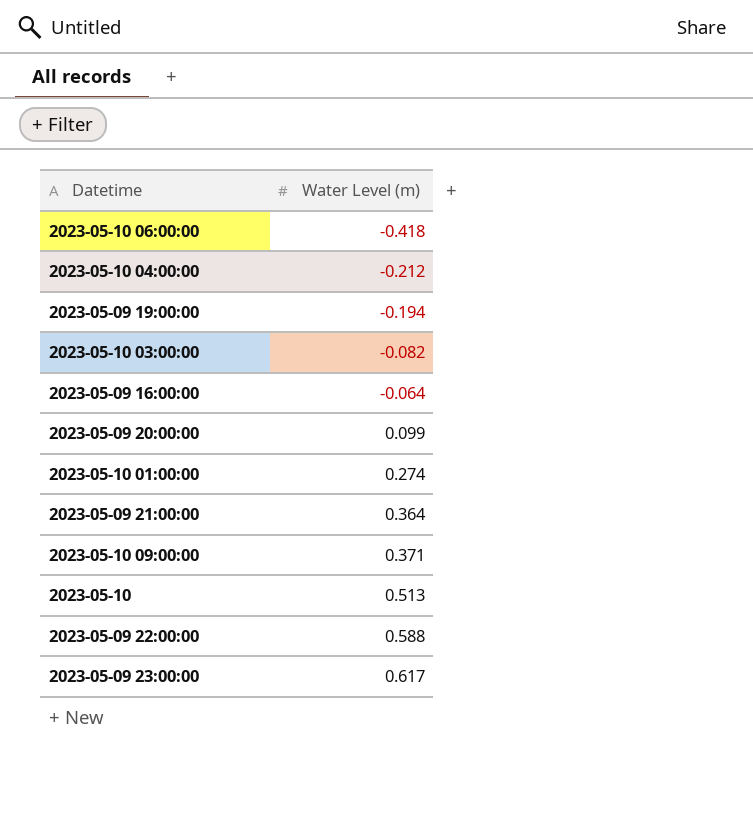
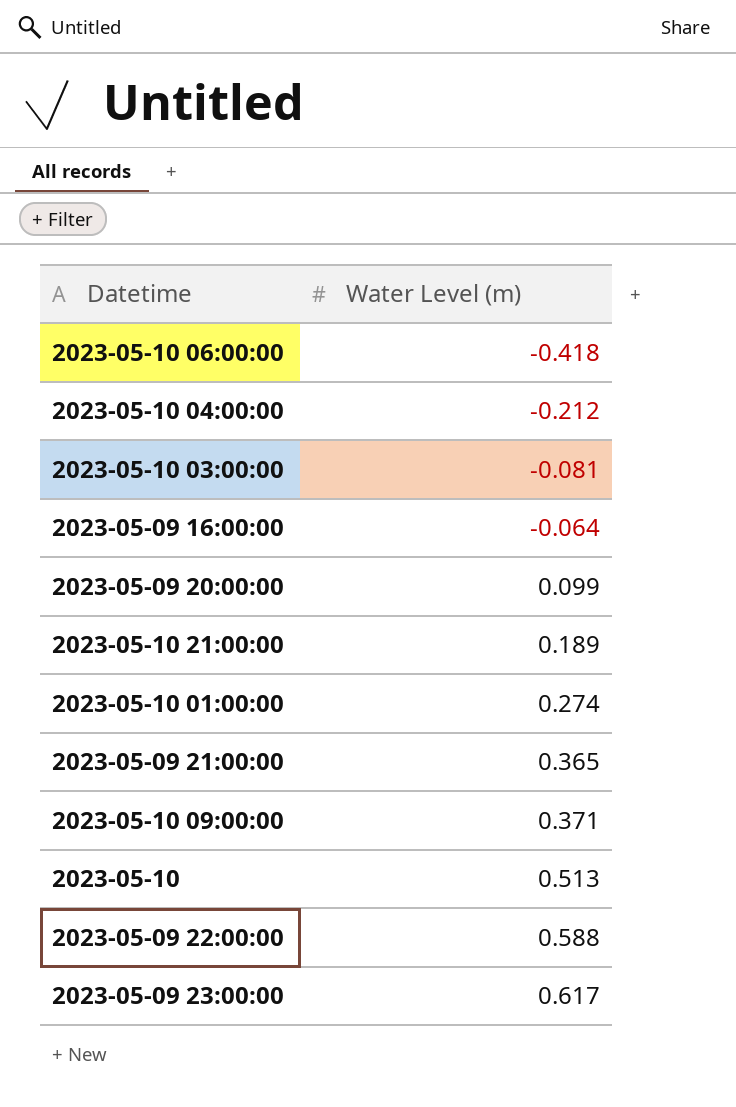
row 2023-05-09 19:00:00: -0.194 -> none
2023-05-10 03:00:00 | Water Level (m): -0.082 -> -0.081
row 2023-05-10 21:00:00: none -> 0.189
2023-05-09 21:00:00 | Water Level (m): 0.364 -> 0.365

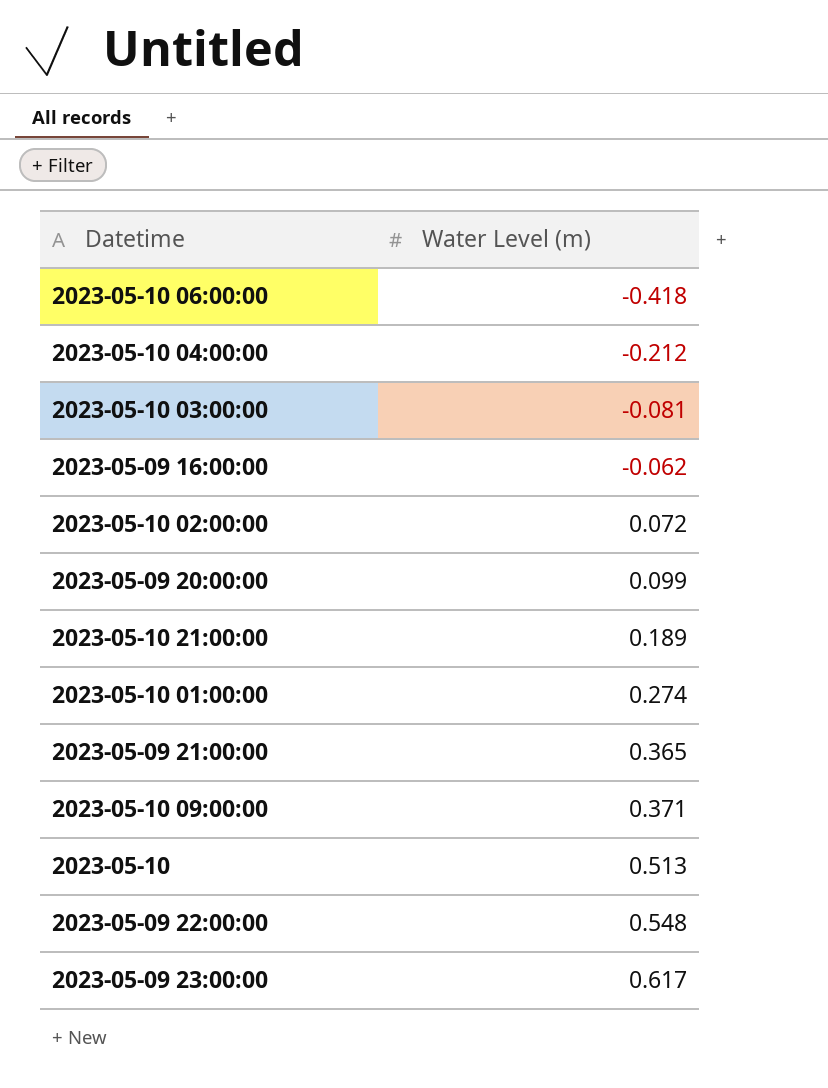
2023-05-09 16:00:00 | Water Level (m): -0.064 -> -0.062
row 2023-05-10 02:00:00: none -> 0.072
2023-05-09 22:00:00 | Water Level (m): 0.588 -> 0.548

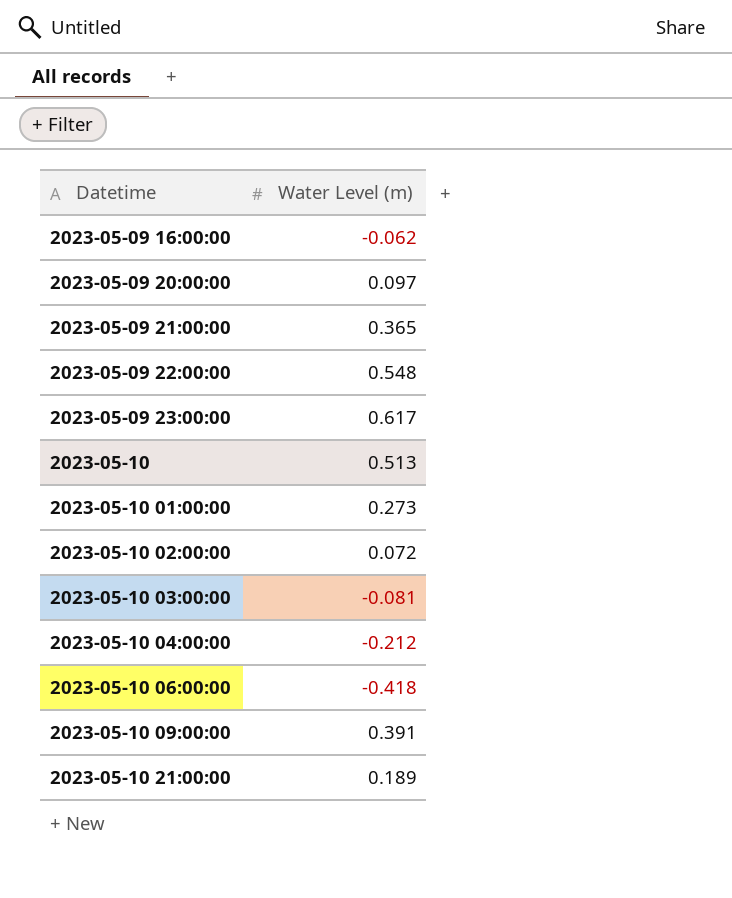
row order: Water Level (m) ascending -> Datetime ascending
2023-05-09 20:00:00 | Water Level (m): 0.099 -> 0.097
2023-05-10 01:00:00 | Water Level (m): 0.274 -> 0.273
2023-05-10 09:00:00 | Water Level (m): 0.371 -> 0.391

